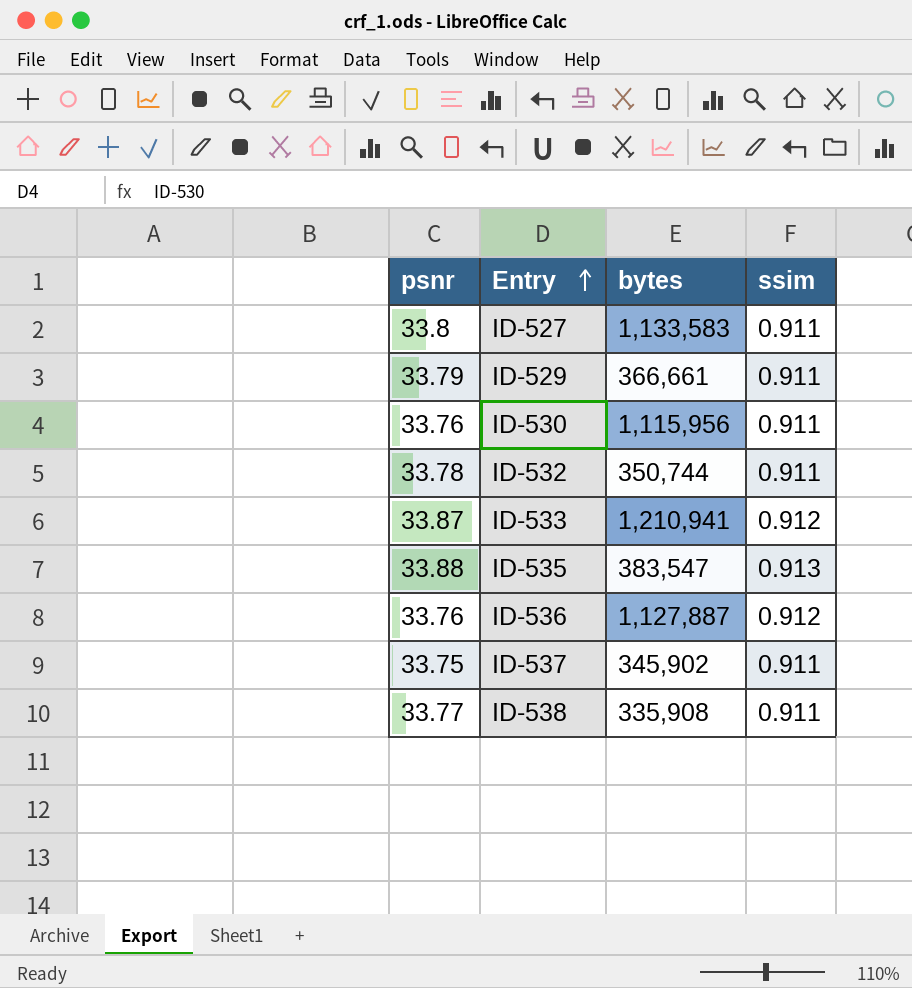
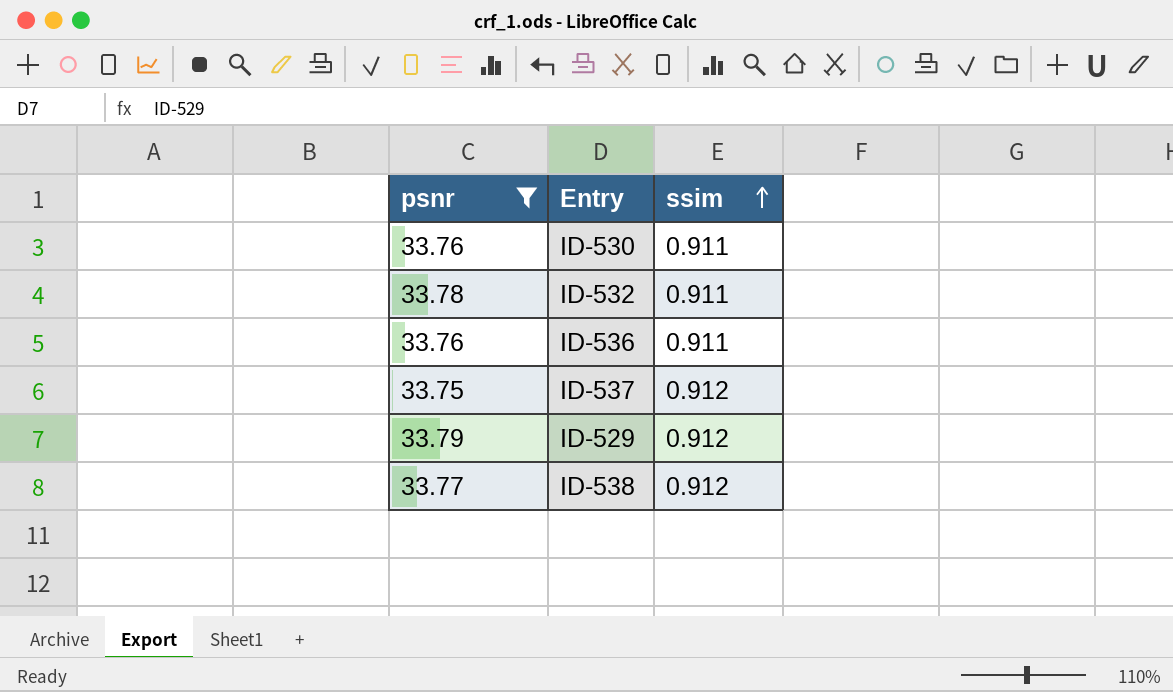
filter: none -> psnr <= 33.79
row order: Entry ascending -> ssim ascending
column bytes | position: 3 -> none
ID-536 | ssim: 0.912 -> 0.911
ID-537 | ssim: 0.911 -> 0.912
ID-529 | ssim: 0.911 -> 0.912
ID-538 | ssim: 0.911 -> 0.912

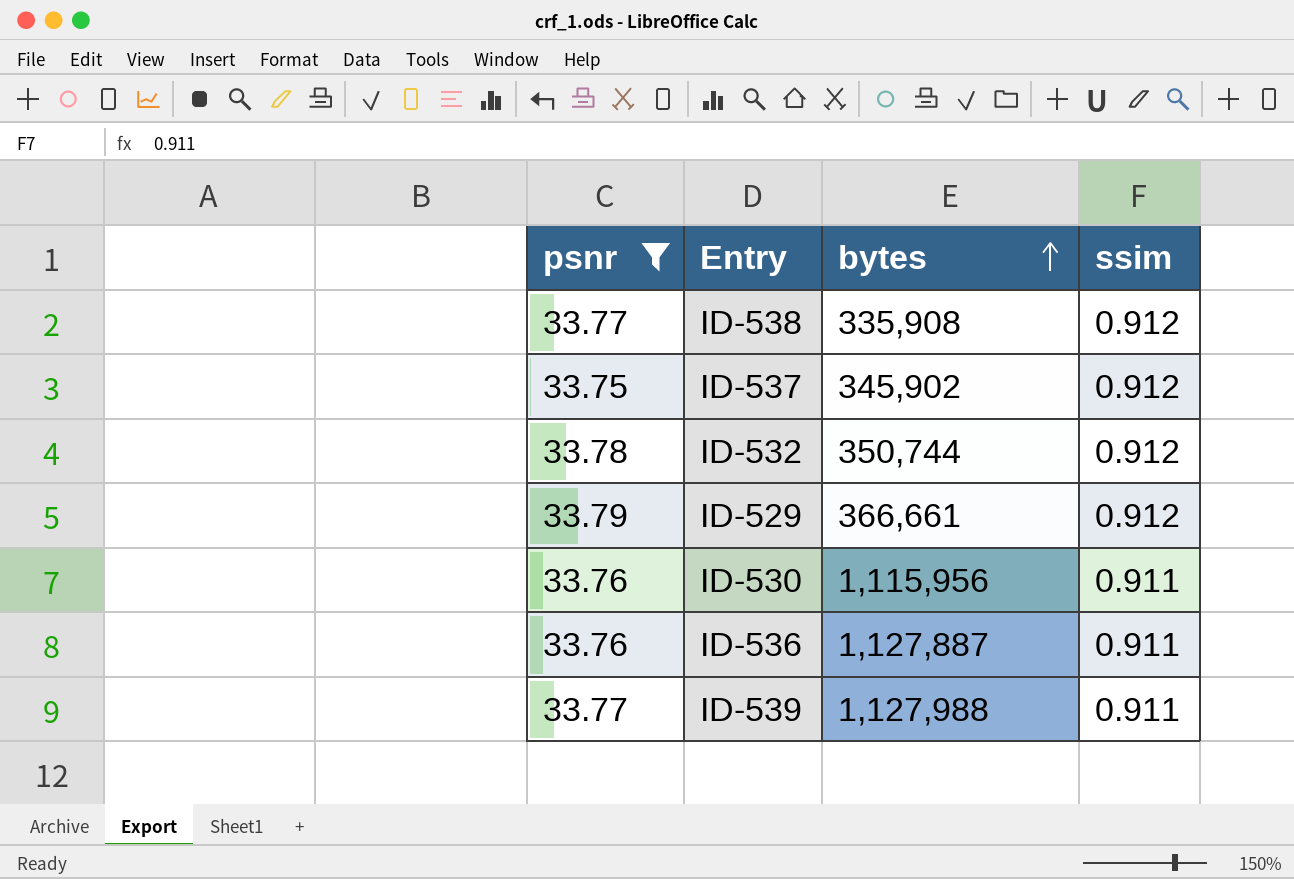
row order: ssim ascending -> bytes ascending
column bytes | position: none -> 3
ID-532 | ssim: 0.911 -> 0.912
row ID-539: none -> 33.77 | 1,127,988 | 0.911

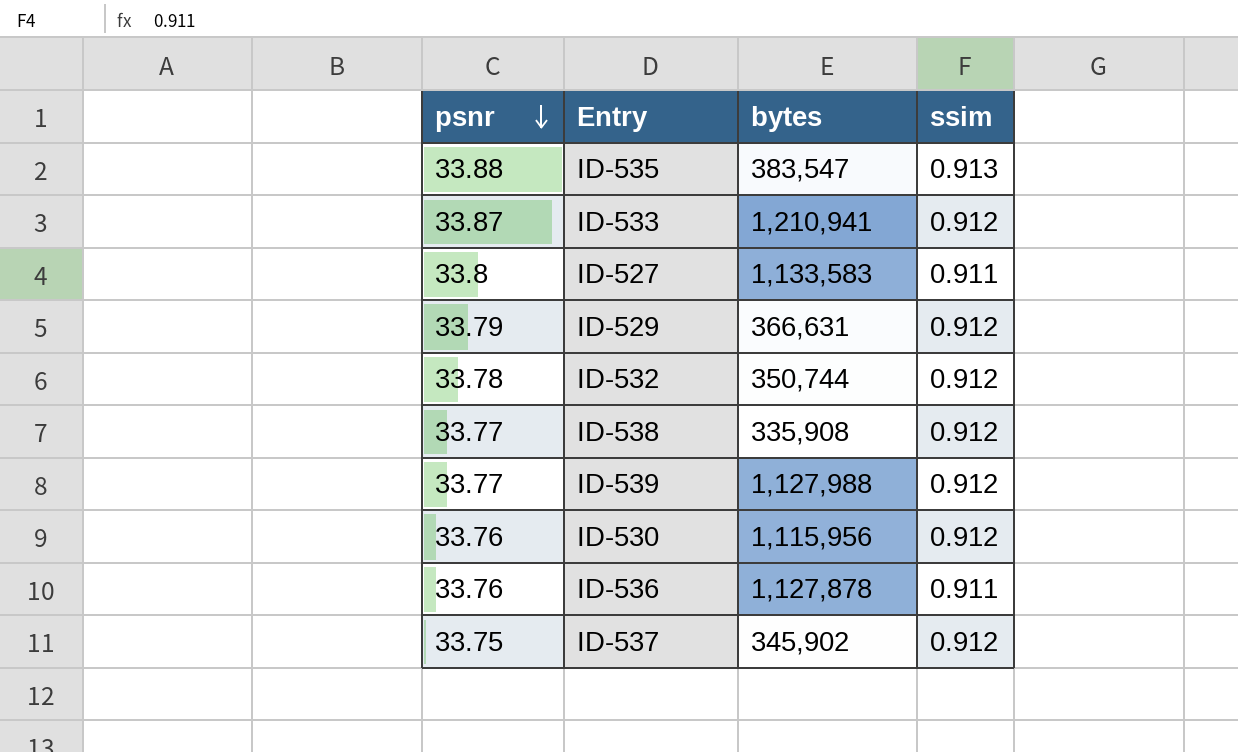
filter: psnr <= 33.79 -> none
row order: bytes ascending -> psnr descending
ID-529 | bytes: 366,661 -> 366,631
ID-539 | ssim: 0.911 -> 0.912
ID-530 | ssim: 0.911 -> 0.912
ID-536 | bytes: 1,127,887 -> 1,127,878

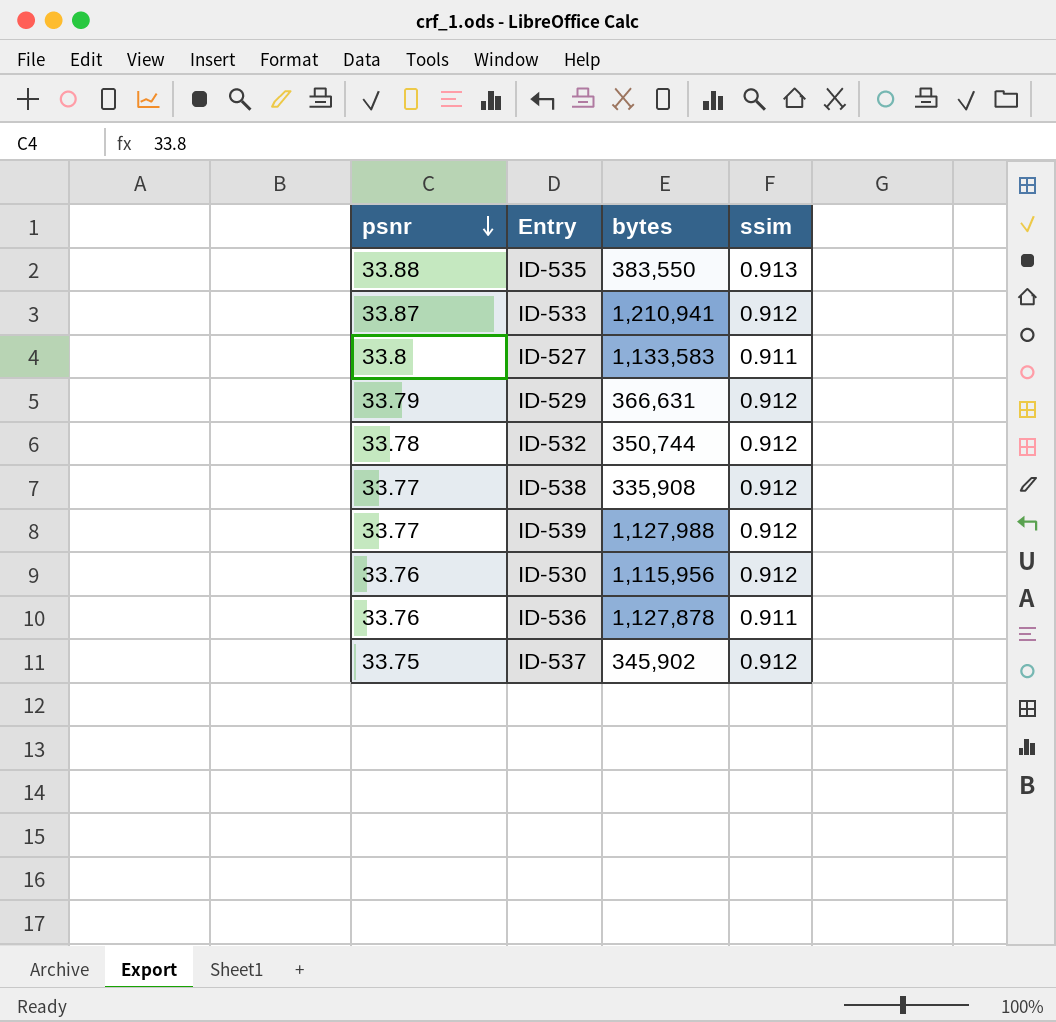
ID-535 | bytes: 383,547 -> 383,550

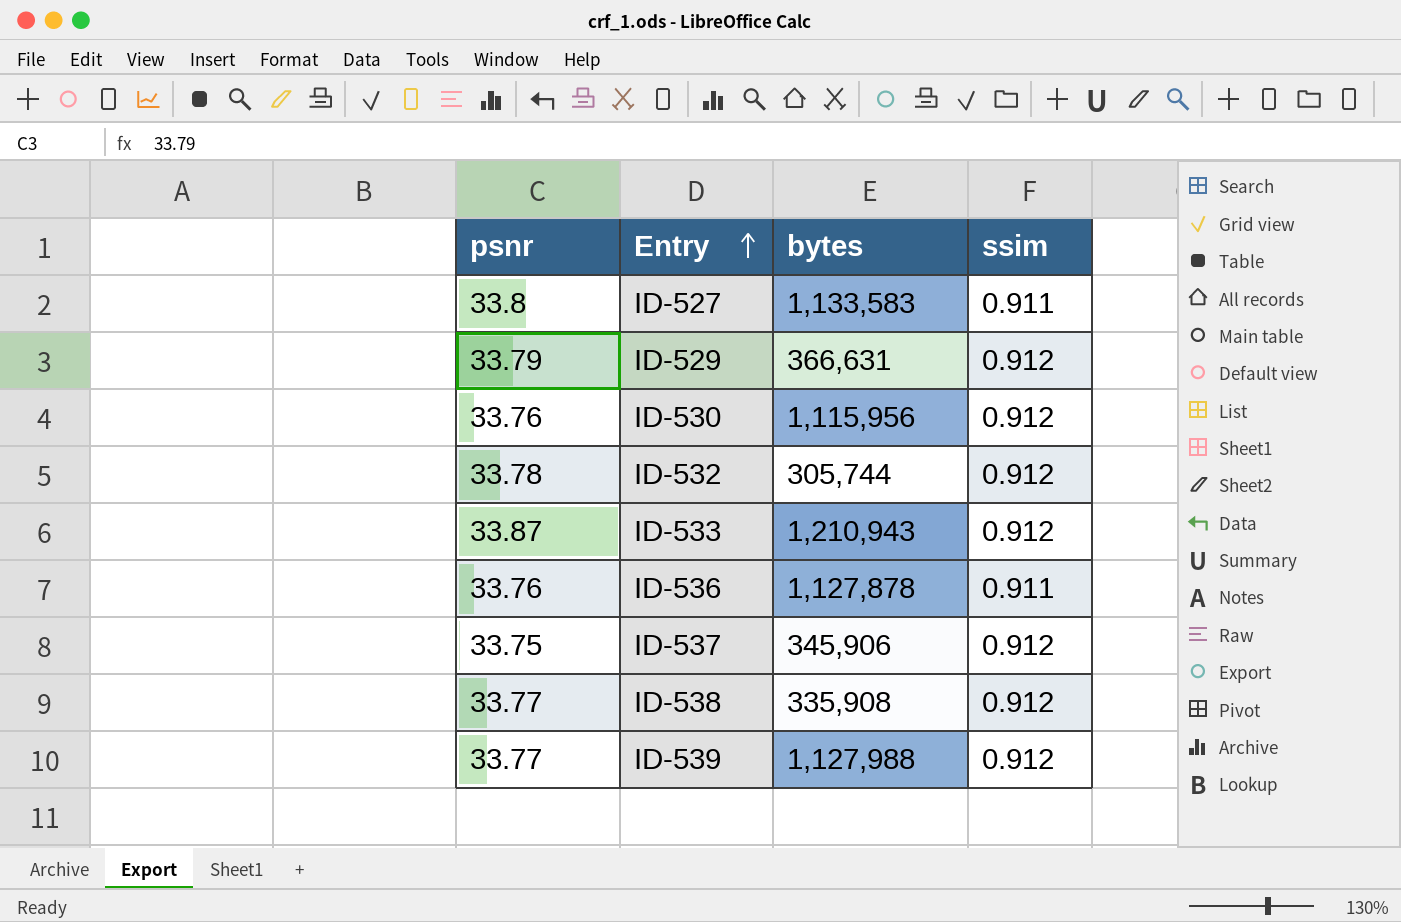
row order: psnr descending -> Entry ascending
row ID-535: 33.88 | 383,550 | 0.913 -> none
ID-532 | bytes: 350,744 -> 305,744
ID-533 | bytes: 1,210,941 -> 1,210,943
ID-537 | bytes: 345,902 -> 345,906

